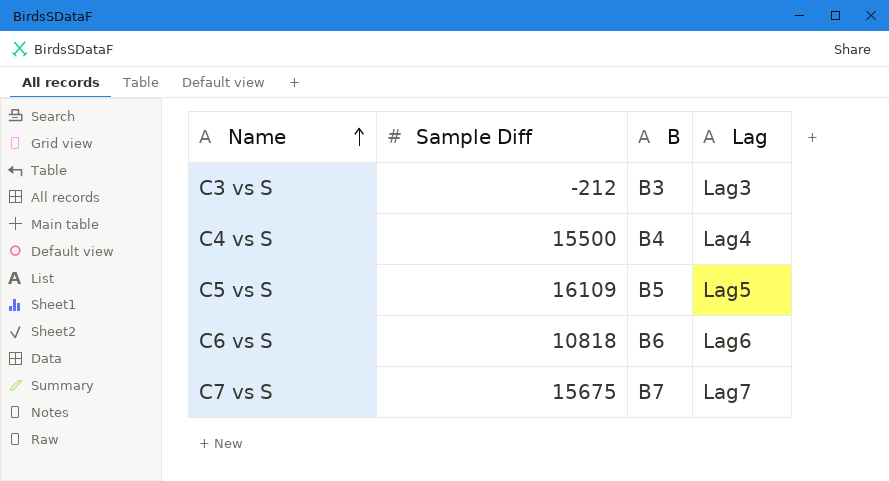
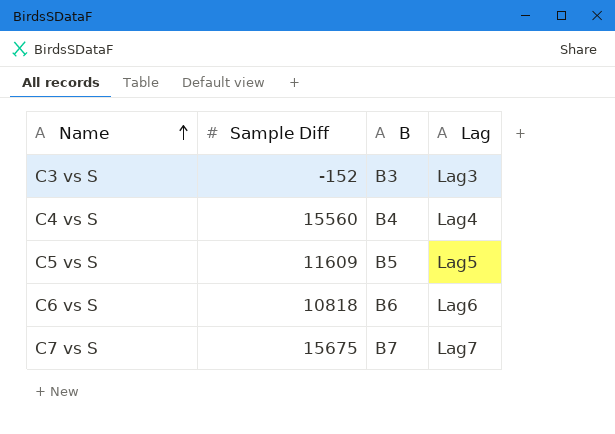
C3 vs S | Sample Diff: -212 -> -152
C4 vs S | Sample Diff: 15500 -> 15560
C5 vs S | Sample Diff: 16109 -> 11609

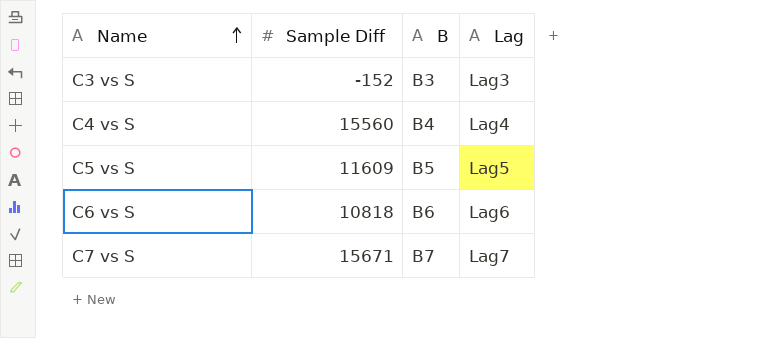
C7 vs S | Sample Diff: 15675 -> 15671

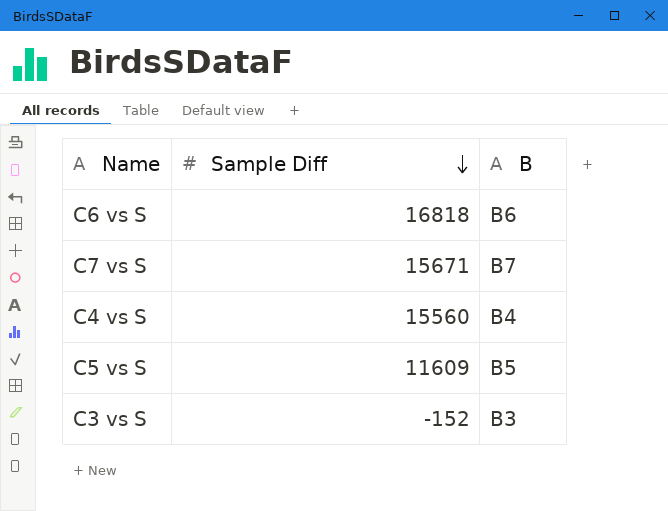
row order: Name ascending -> Sample Diff descending
column Lag | position: 4 -> none
C6 vs S | Sample Diff: 10818 -> 16818

